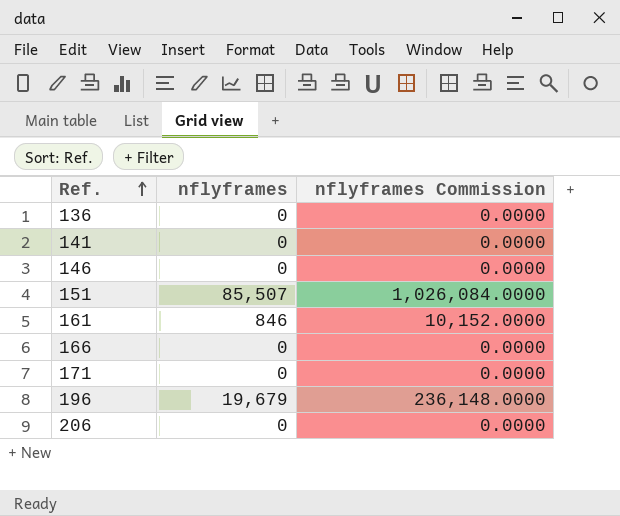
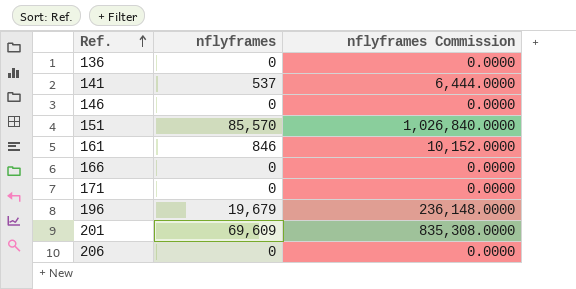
141 | nflyframes: 0 -> 537
141 | nflyframes Commission: 0.0000 -> 6,444.0000
151 | nflyframes: 85,507 -> 85,570
151 | nflyframes Commission: 1,026,084.0000 -> 1,026,840.0000
row 201: none -> 69,609 | 835,308.0000

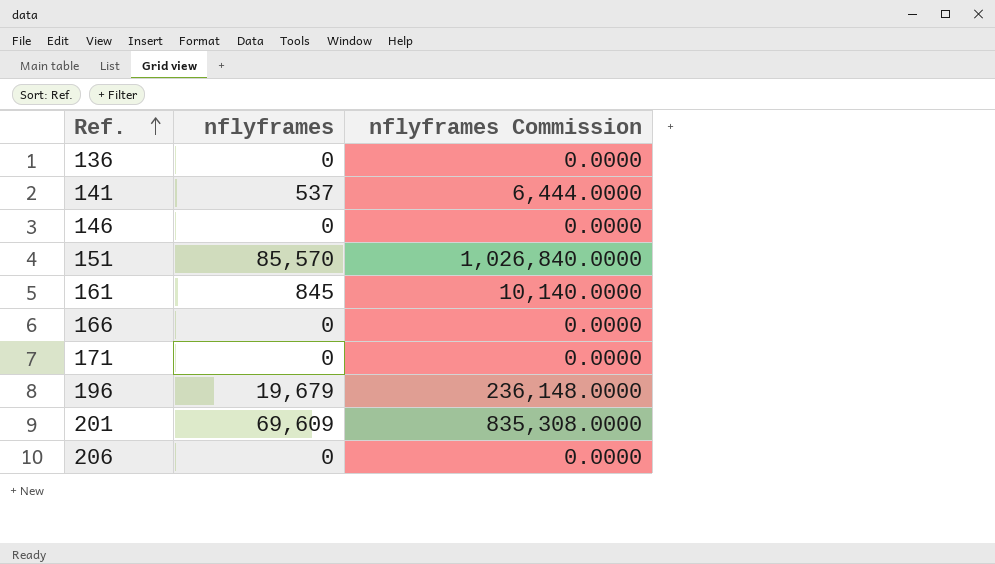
161 | nflyframes: 846 -> 845
161 | nflyframes Commission: 10,152.0000 -> 10,140.0000

